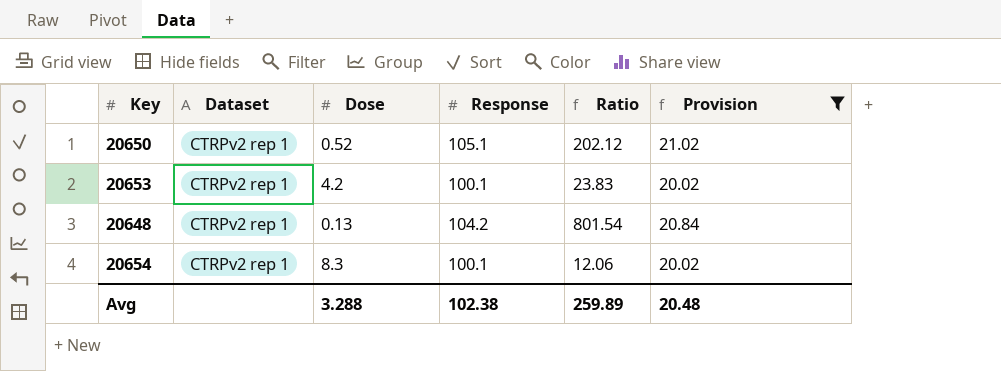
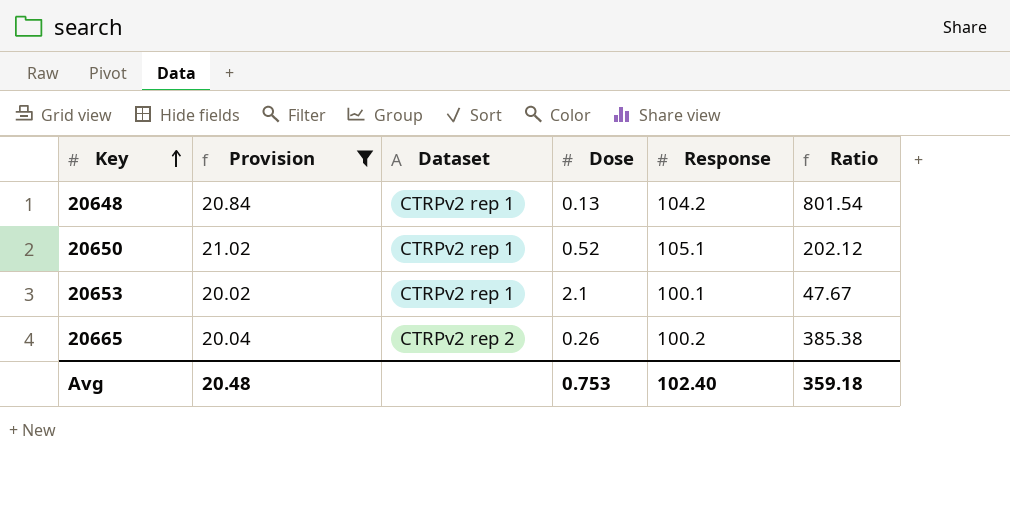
row order: none -> Key ascending
column Provision | position: 6 -> 2
row 20654: CTRPv2 rep 1 | 8.3 | 100.1 | 12.06 | 20.02 -> none
20653 | Dose: 4.2 -> 2.1
20653 | Ratio: 23.83 -> 47.67
row 20665: none -> 20.04 | CTRPv2 rep 2 | 0.26 | 100.2 | 385.38
Avg | Dose: 3.288 -> 0.753
Avg | Response: 102.38 -> 102.40
Avg | Ratio: 259.89 -> 359.18

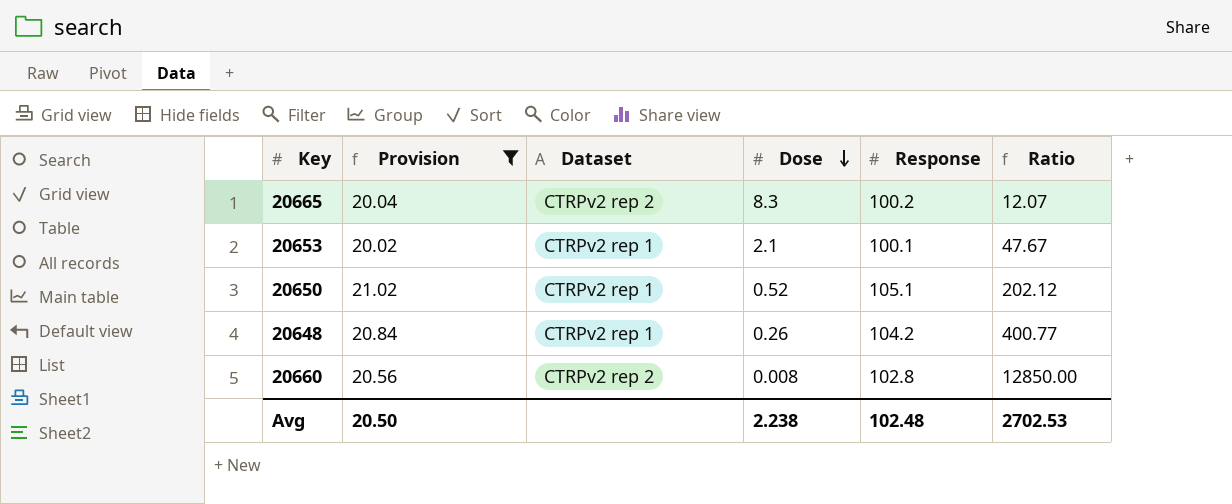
row order: Key ascending -> Dose descending
20665 | Dose: 0.26 -> 8.3
20665 | Ratio: 385.38 -> 12.07
20648 | Dose: 0.13 -> 0.26
20648 | Ratio: 801.54 -> 400.77
row 20660: none -> 20.56 | CTRPv2 rep 2 | 0.008 | 102.8 | 12850.00
Avg | Provision: 20.48 -> 20.50
Avg | Dose: 0.753 -> 2.238
Avg | Response: 102.40 -> 102.48
Avg | Ratio: 359.18 -> 2702.53

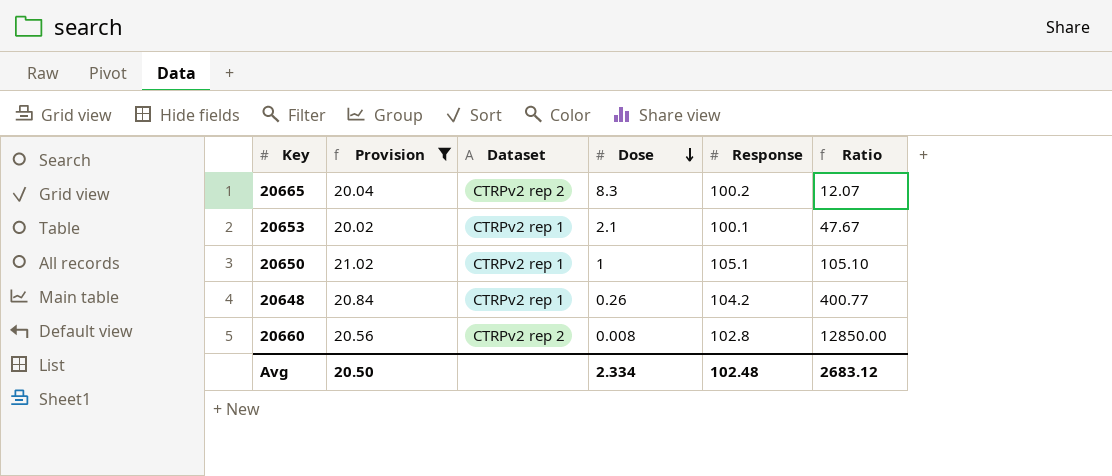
20650 | Dose: 0.52 -> 1
20650 | Ratio: 202.12 -> 105.10
Avg | Dose: 2.238 -> 2.334
Avg | Ratio: 2702.53 -> 2683.12

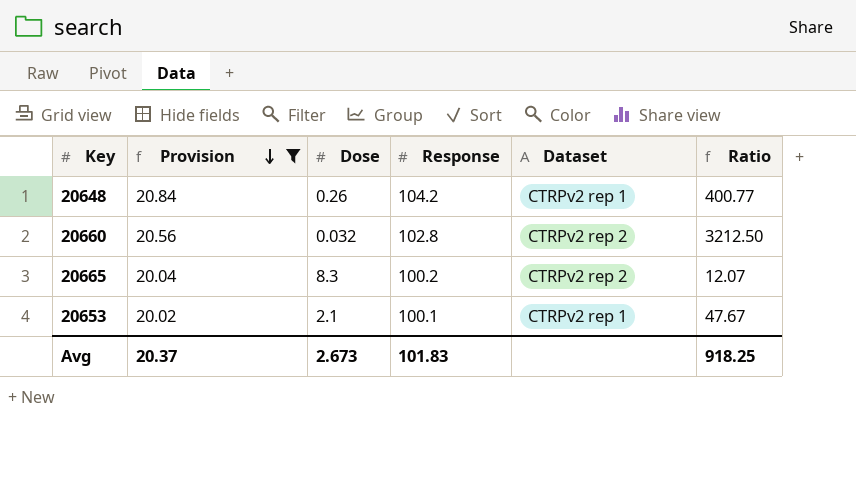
row order: Dose descending -> Provision descending
column Dataset | position: 3 -> 5
row 20650: 21.02 | CTRPv2 rep 1 | 1 | 105.1 | 105.10 -> none
20660 | Dose: 0.008 -> 0.032
20660 | Ratio: 12850.00 -> 3212.50
Avg | Provision: 20.50 -> 20.37
Avg | Dose: 2.334 -> 2.673
Avg | Response: 102.48 -> 101.83
Avg | Ratio: 2683.12 -> 918.25

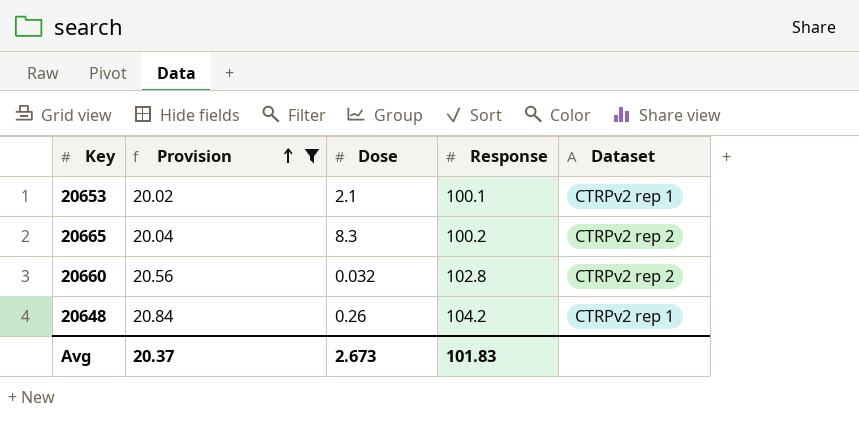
row order: Provision descending -> Provision ascending
column Ratio | formula: [Response] / [Dose] -> none

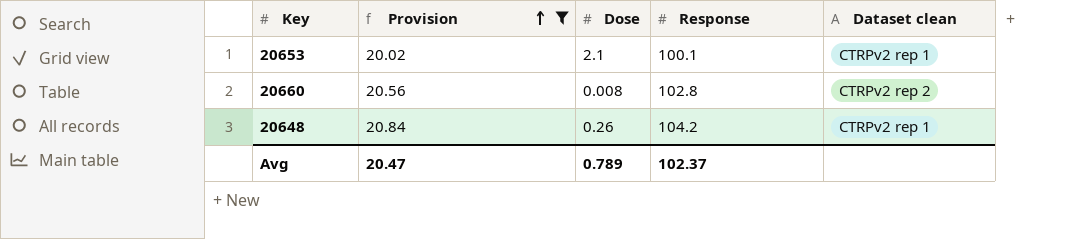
column name: Dataset -> Dataset clean
row 20665: 20.04 | 8.3 | 100.2 | CTRPv2 rep 2 -> none
20660 | Dose: 0.032 -> 0.008
Avg | Provision: 20.37 -> 20.47
Avg | Dose: 2.673 -> 0.789
Avg | Response: 101.83 -> 102.37

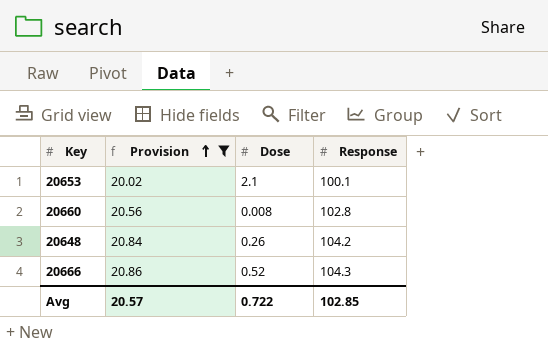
column Dataset clean | position: 5 -> none
row 20666: none -> 20.86 | 0.52 | 104.3
Avg | Provision: 20.47 -> 20.57
Avg | Dose: 0.789 -> 0.722
Avg | Response: 102.37 -> 102.85

